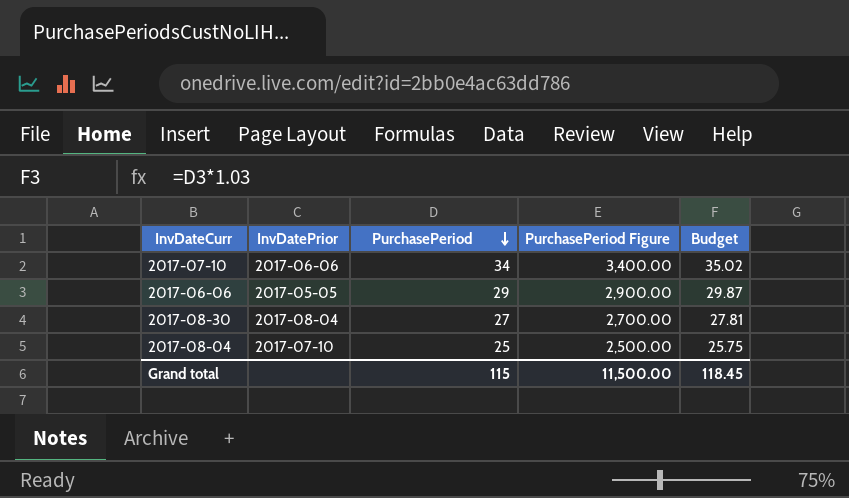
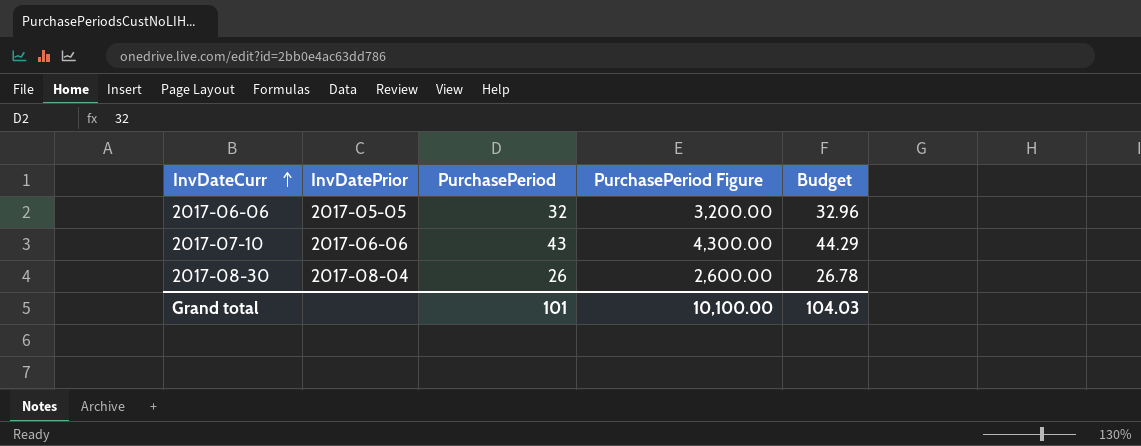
row order: PurchasePeriod descending -> InvDateCurr ascending
row 2017-08-04: 2017-07-10 | 25 | 2,500.00 | 25.75 -> none
2017-06-06 | PurchasePeriod: 29 -> 32
2017-06-06 | PurchasePeriod Figure: 2,900.00 -> 3,200.00
2017-06-06 | Budget: 29.87 -> 32.96
2017-07-10 | PurchasePeriod: 34 -> 43
2017-07-10 | PurchasePeriod Figure: 3,400.00 -> 4,300.00
2017-07-10 | Budget: 35.02 -> 44.29
2017-08-30 | PurchasePeriod: 27 -> 26
2017-08-30 | PurchasePeriod Figure: 2,700.00 -> 2,600.00
2017-08-30 | Budget: 27.81 -> 26.78
Grand total | PurchasePeriod: 115 -> 101
Grand total | PurchasePeriod Figure: 11,500.00 -> 10,100.00
Grand total | Budget: 118.45 -> 104.03

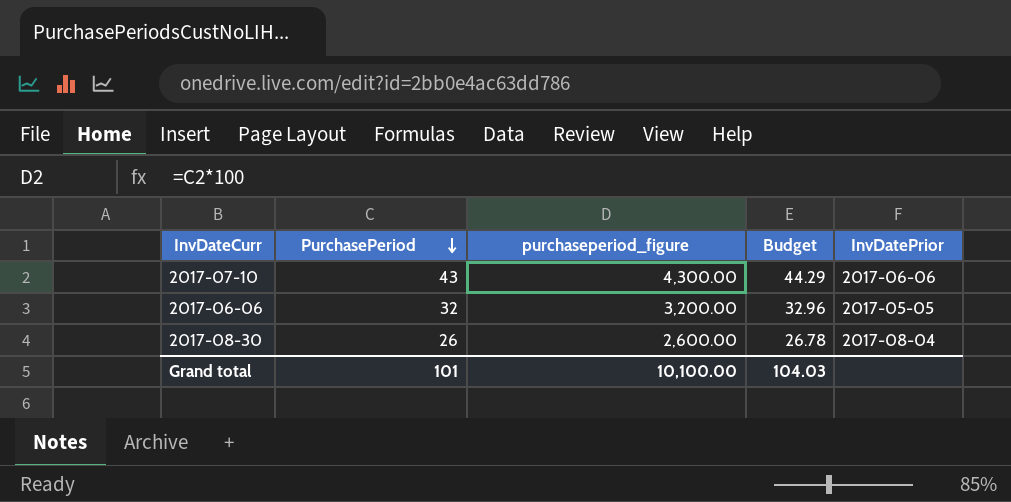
row order: InvDateCurr ascending -> PurchasePeriod descending
column name: PurchasePeriod Figure -> purchaseperiod_figure
column InvDatePrior | position: 2 -> 5

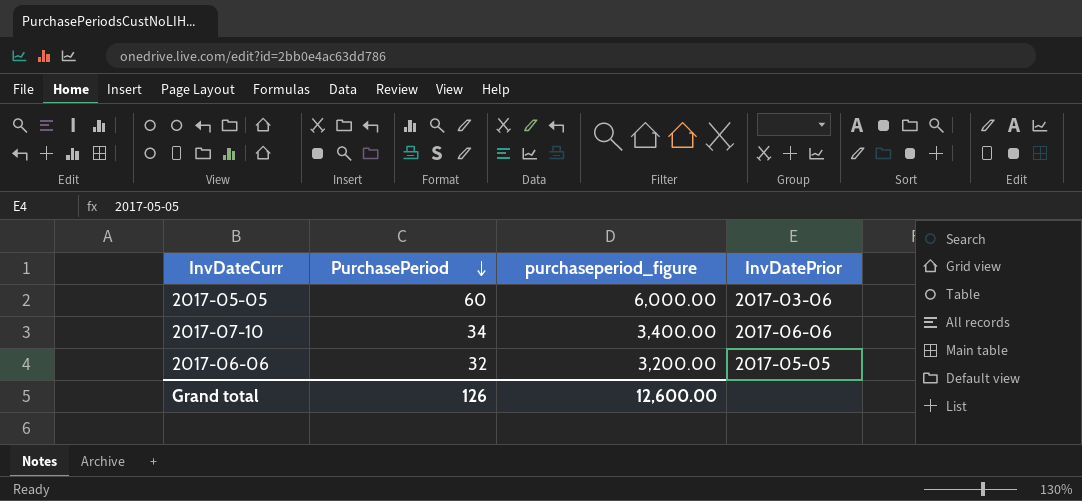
column Budget | formula: [PurchasePeriod] * 1.03 -> none
row 2017-08-30: 26 | 2,600.00 | 26.78 | 2017-08-04 -> none
row 2017-05-05: none -> 60 | 6,000.00 | 2017-03-06
2017-07-10 | PurchasePeriod: 43 -> 34
2017-07-10 | purchaseperiod_figure: 4,300.00 -> 3,400.00
Grand total | PurchasePeriod: 101 -> 126
Grand total | purchaseperiod_figure: 10,100.00 -> 12,600.00

